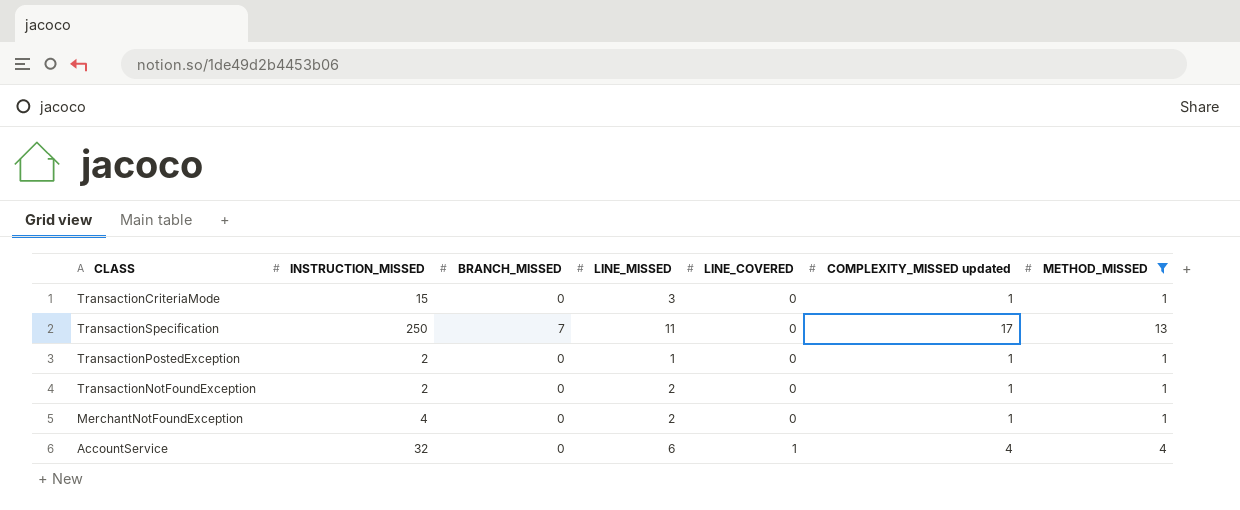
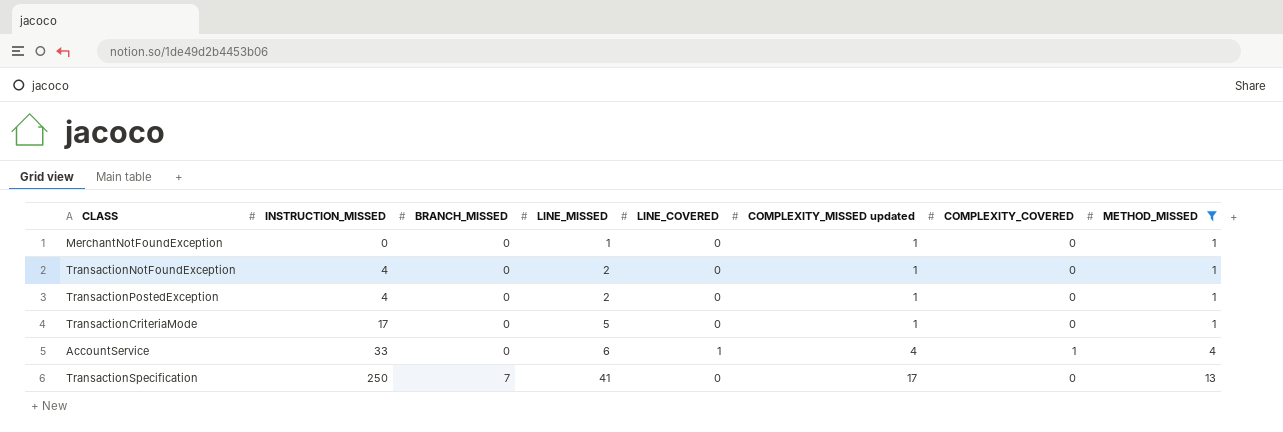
row order: LINE_COVERED ascending -> INSTRUCTION_MISSED ascending
column COMPLEXITY_COVERED | position: none -> 7
MerchantNotFoundException | INSTRUCTION_MISSED: 4 -> 0
MerchantNotFoundException | LINE_MISSED: 2 -> 1
TransactionNotFoundException | INSTRUCTION_MISSED: 2 -> 4
TransactionPostedException | INSTRUCTION_MISSED: 2 -> 4
TransactionPostedException | LINE_MISSED: 1 -> 2
TransactionCriteriaMode | INSTRUCTION_MISSED: 15 -> 17
TransactionCriteriaMode | LINE_MISSED: 3 -> 5
AccountService | INSTRUCTION_MISSED: 32 -> 33
TransactionSpecification | LINE_MISSED: 11 -> 41

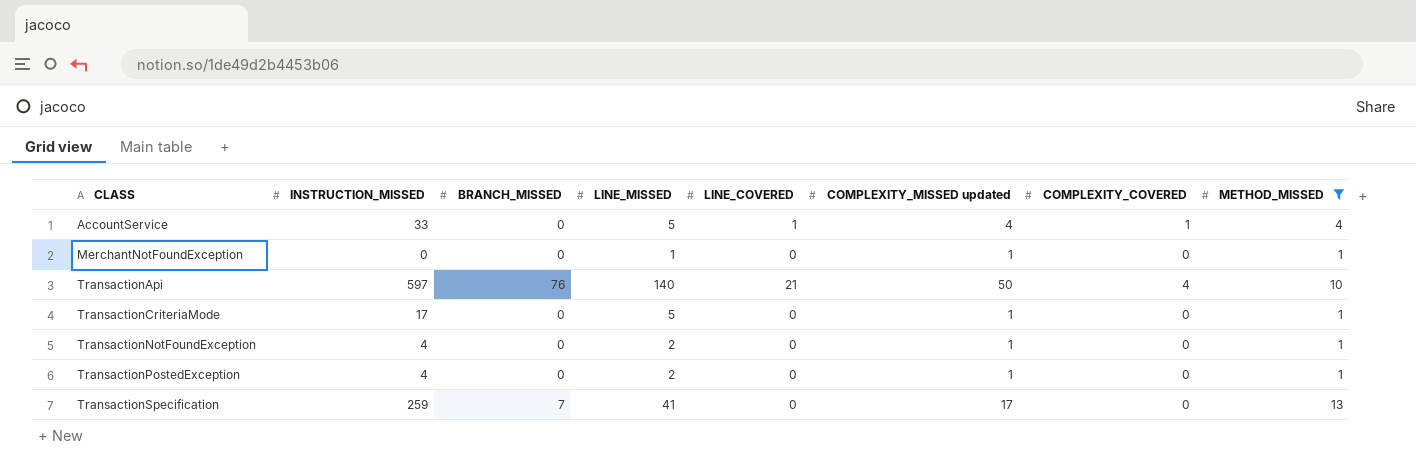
row order: INSTRUCTION_MISSED ascending -> CLASS ascending
AccountService | LINE_MISSED: 6 -> 5
row TransactionApi: none -> 597 | 76 | 140 | 21 | 50 | 4 | 10
TransactionSpecification | INSTRUCTION_MISSED: 250 -> 259

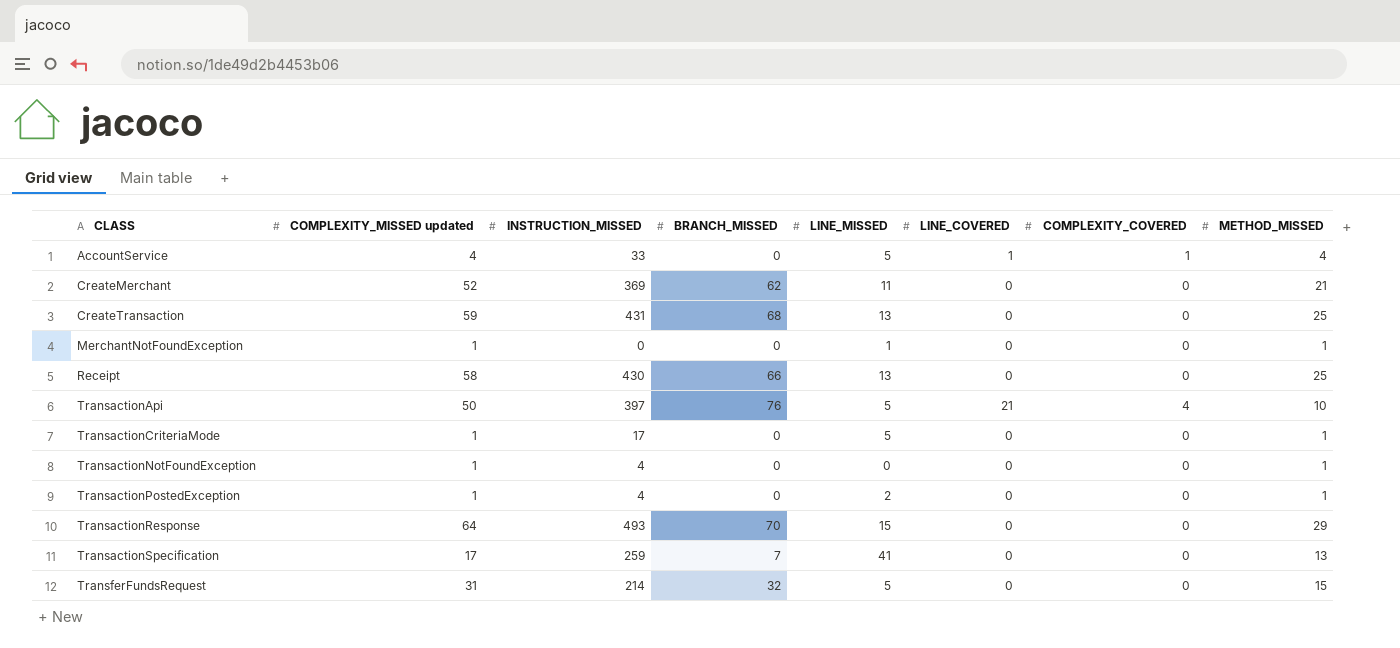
filter: METHOD_MISSED <= 13 -> none
column COMPLEXITY_MISSED updated | position: 6 -> 2
TransactionApi | INSTRUCTION_MISSED: 597 -> 397
TransactionApi | LINE_MISSED: 140 -> 5
TransactionNotFoundException | LINE_MISSED: 2 -> 0

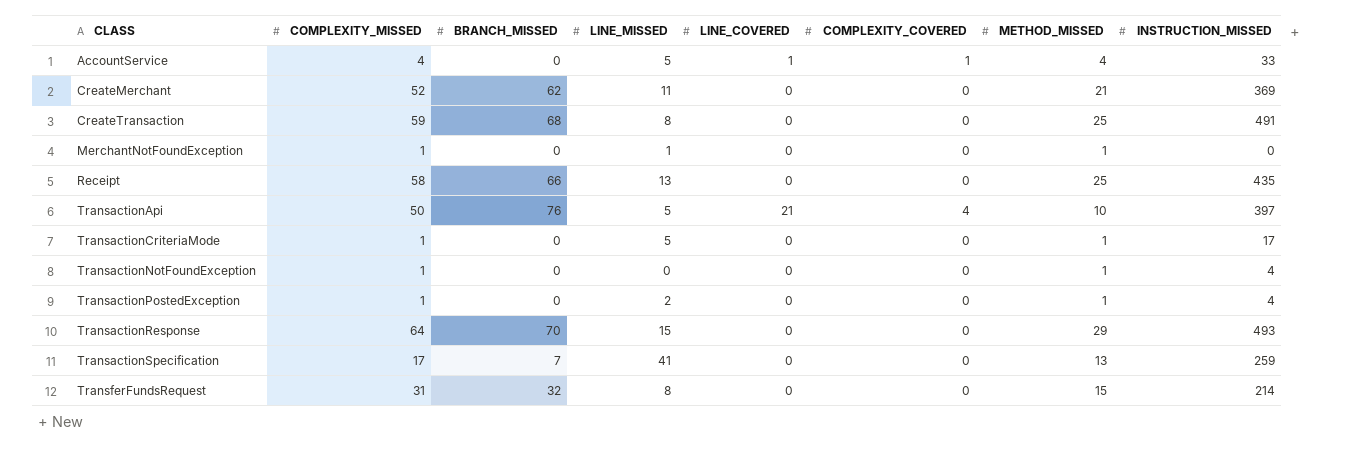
column name: COMPLEXITY_MISSED updated -> COMPLEXITY_MISSED
column INSTRUCTION_MISSED | position: 3 -> 8
CreateTransaction | LINE_MISSED: 13 -> 8
CreateTransaction | INSTRUCTION_MISSED: 431 -> 491
Receipt | INSTRUCTION_MISSED: 430 -> 435
TransferFundsRequest | LINE_MISSED: 5 -> 8

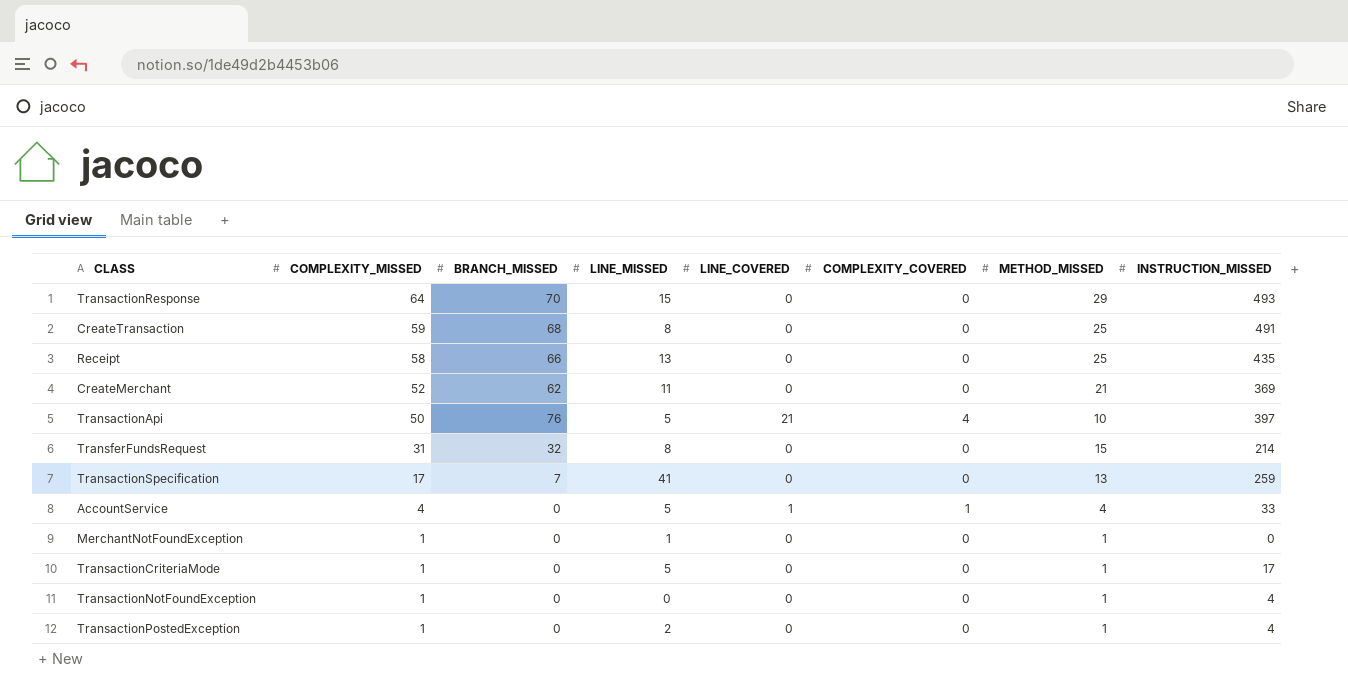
row order: CLASS ascending -> COMPLEXITY_MISSED descending

